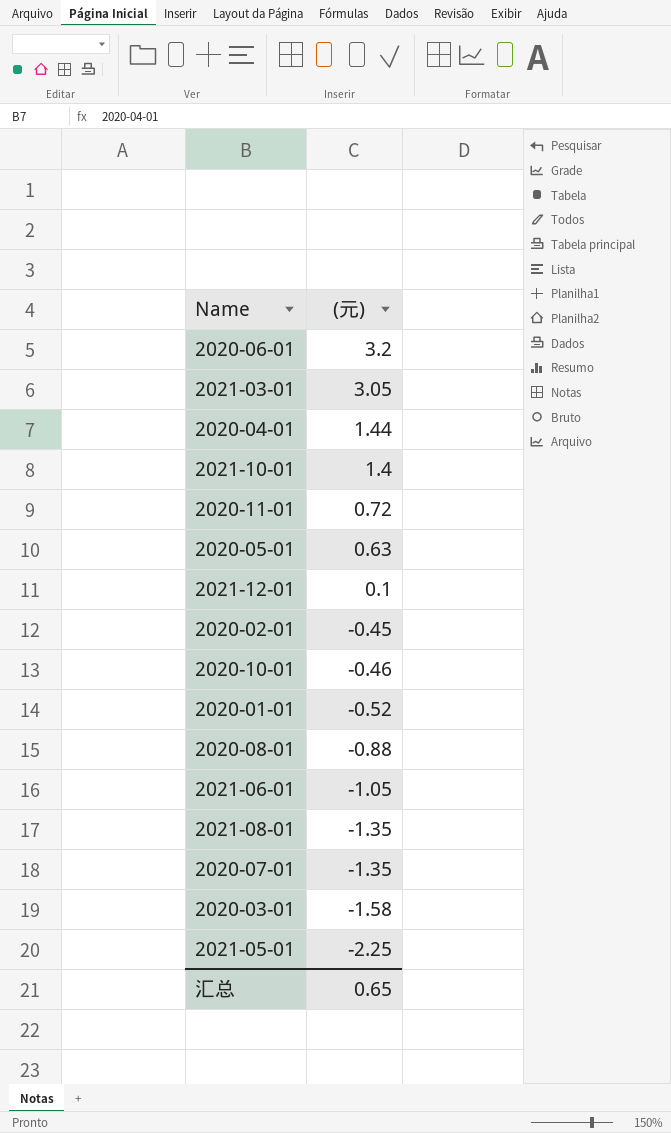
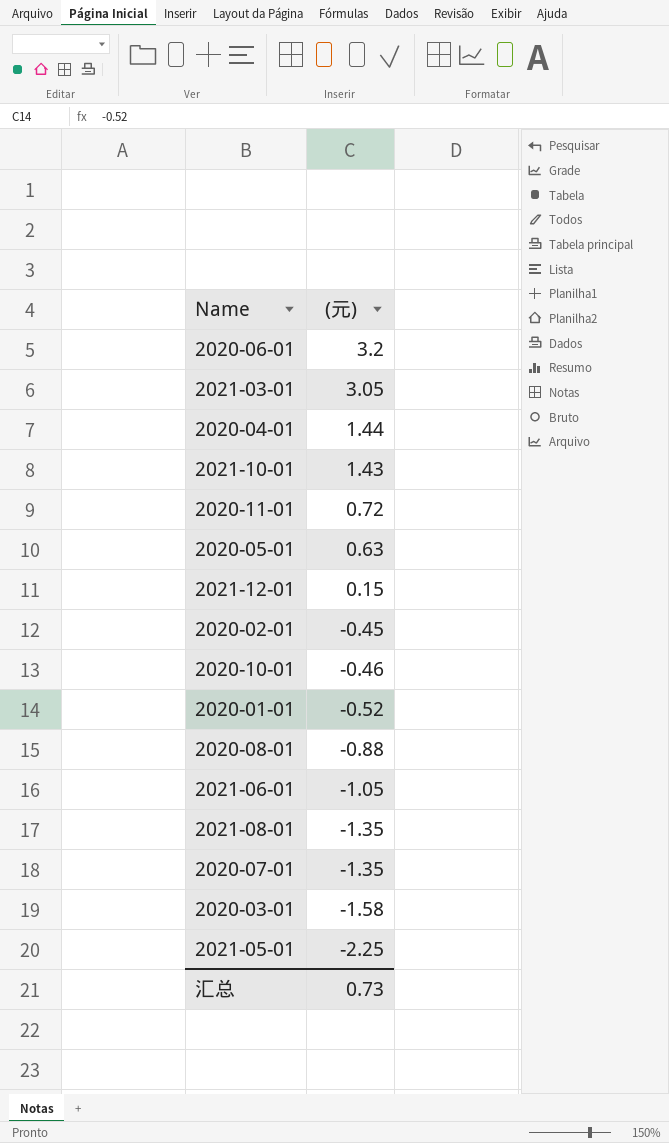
2021-10-01 | (元): 1.4 -> 1.43
2021-12-01 | (元): 0.1 -> 0.15
汇总 | (元): 0.65 -> 0.73

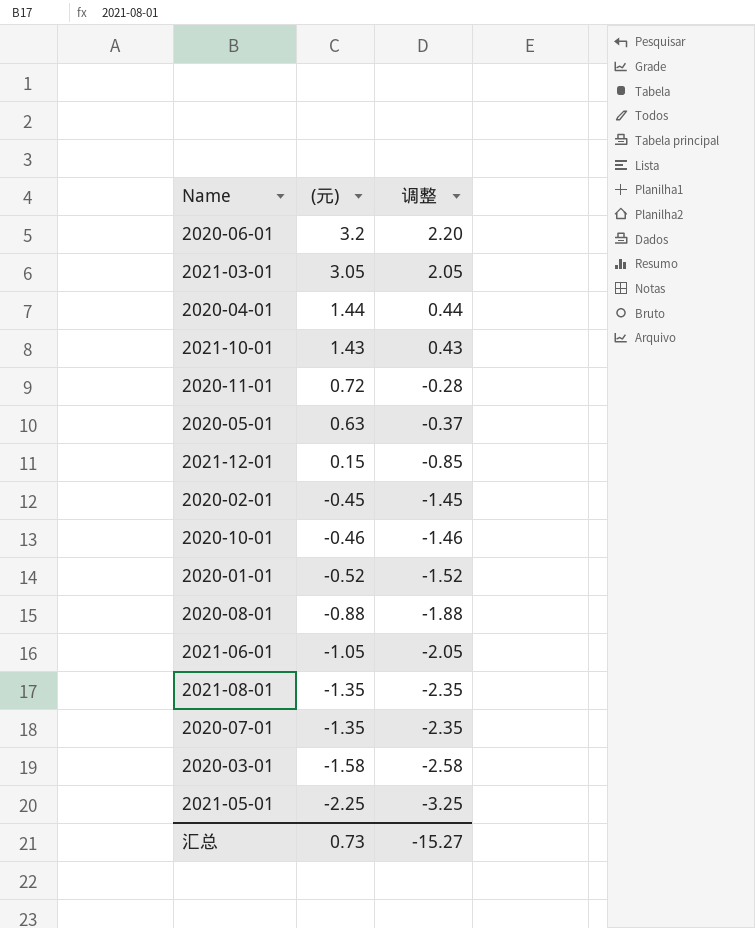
column 调整 | formula: none -> [(元)] - 1

